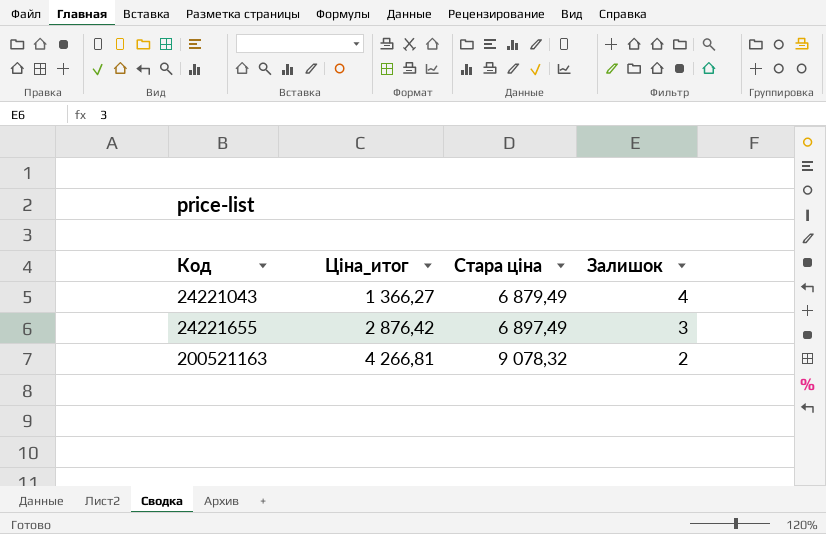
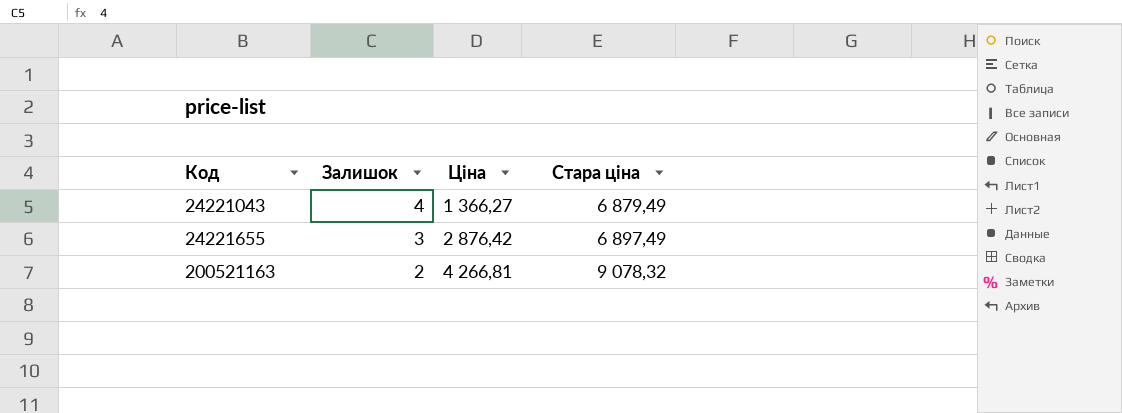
column Залишок | position: 4 -> 2
column name: Ціна_итог -> Ціна

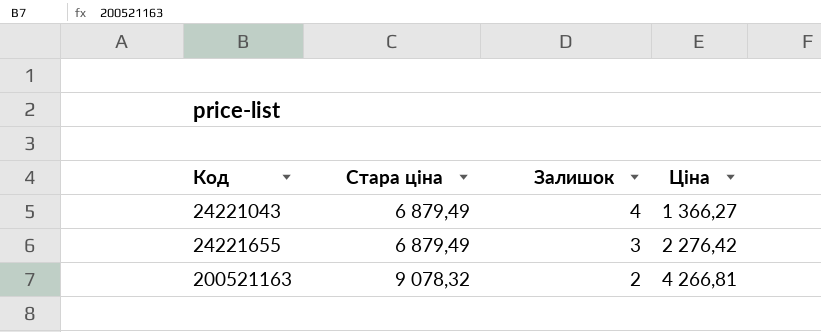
column Стара ціна | position: 4 -> 2
24221655 | Стара ціна: 6 897,49 -> 6 879,49
24221655 | Ціна: 2 876,42 -> 2 276,42

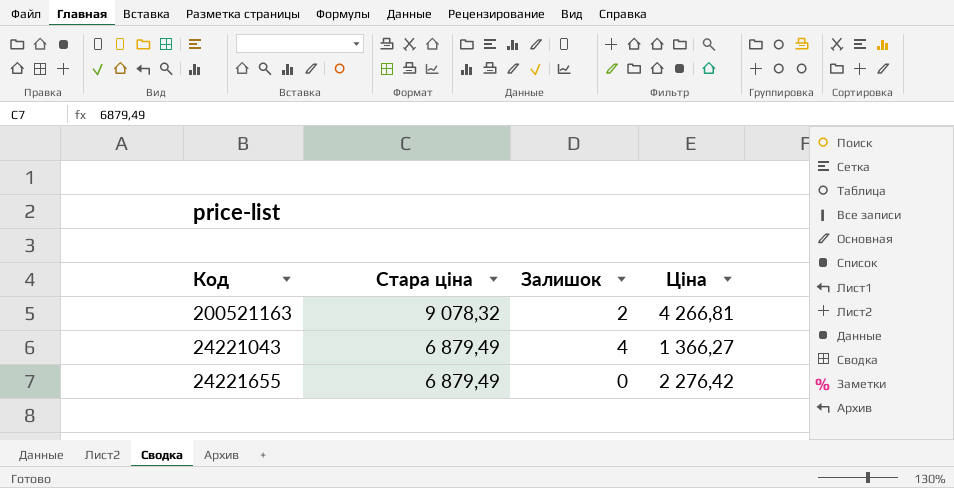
row order: Код ascending -> Стара ціна descending
24221655 | Залишок: 3 -> 0

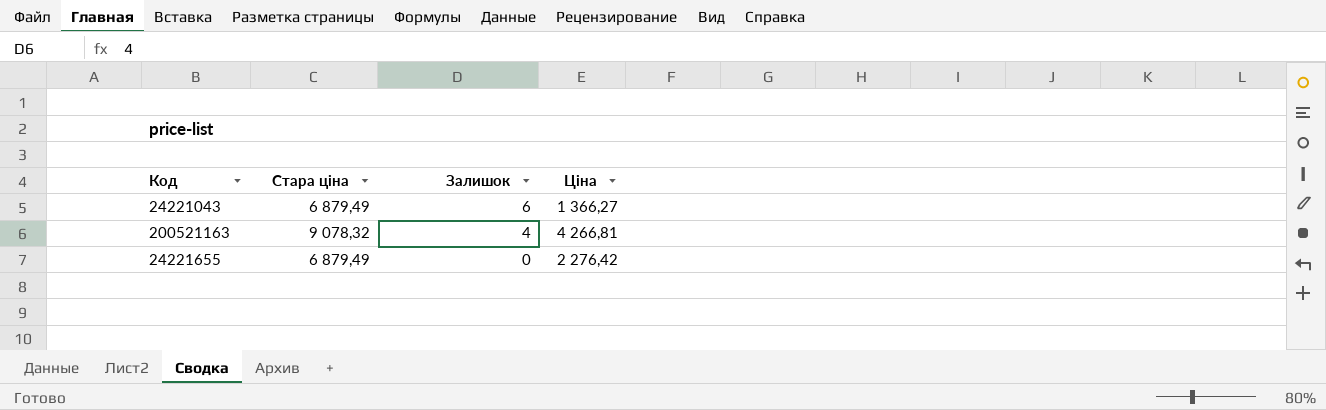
row order: Стара ціна descending -> Залишок descending
24221043 | Залишок: 4 -> 6
200521163 | Залишок: 2 -> 4

